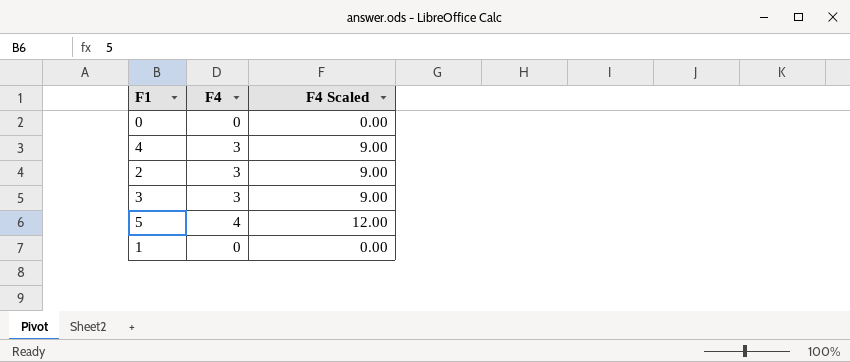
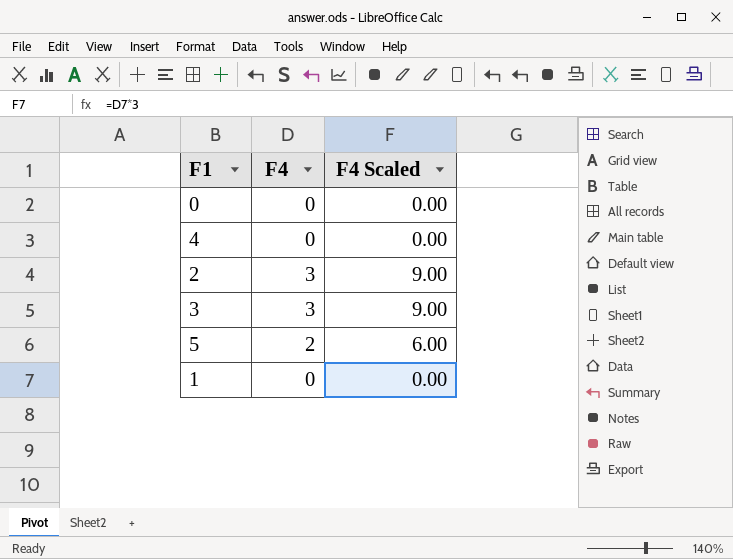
4 | F4: 3 -> 0
4 | F4 Scaled: 9.00 -> 0.00
5 | F4: 4 -> 2
5 | F4 Scaled: 12.00 -> 6.00

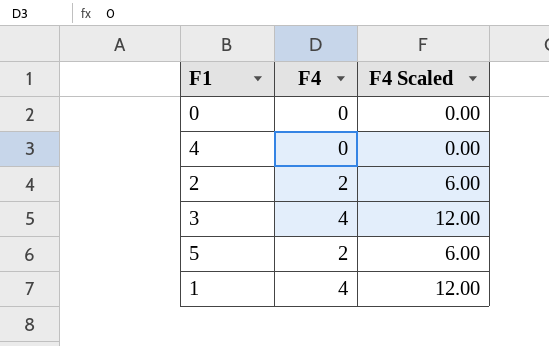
2 | F4: 3 -> 2
2 | F4 Scaled: 9.00 -> 6.00
3 | F4: 3 -> 4
3 | F4 Scaled: 9.00 -> 12.00
1 | F4: 0 -> 4
1 | F4 Scaled: 0.00 -> 12.00

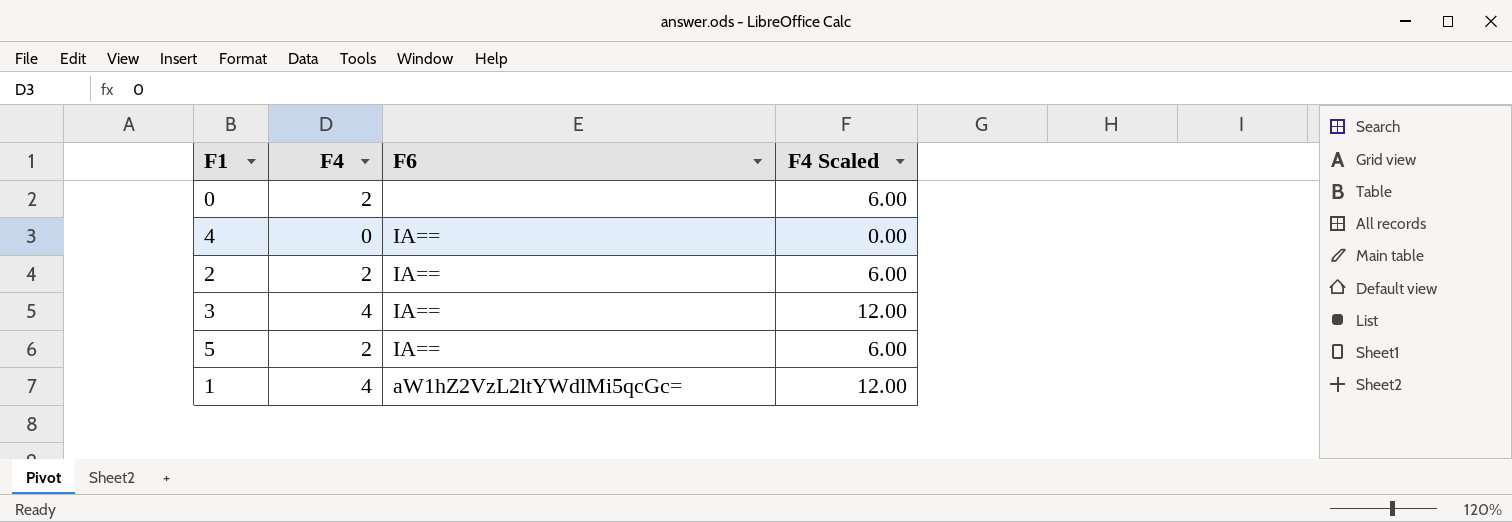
column F6 | position: none -> 3
0 | F4: 0 -> 2
0 | F4 Scaled: 0.00 -> 6.00

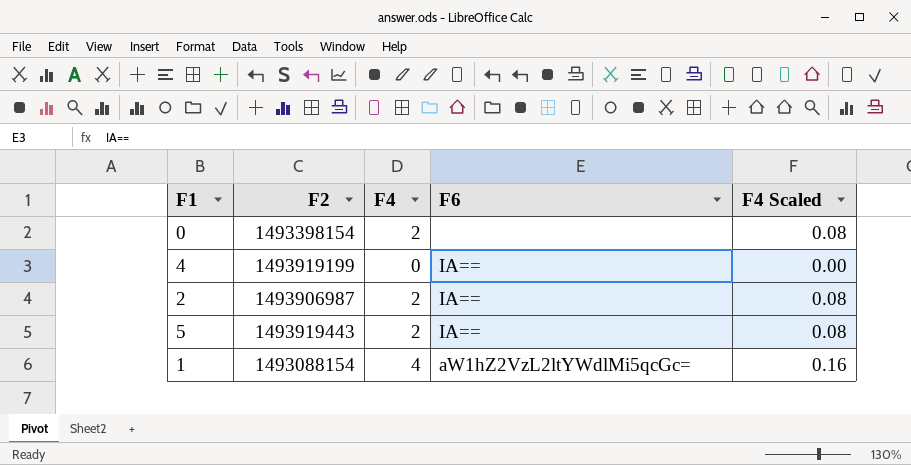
column F2 | position: none -> 2
column F4 Scaled | formula: [F4] * 3 -> [F4] * 0.04
row 3: 4 | IA== | 12.00 -> none

